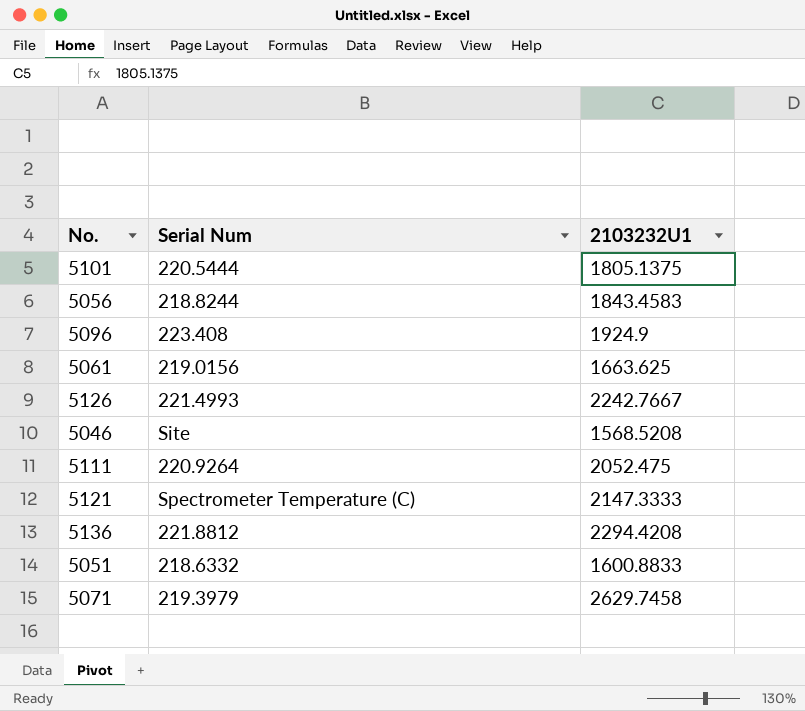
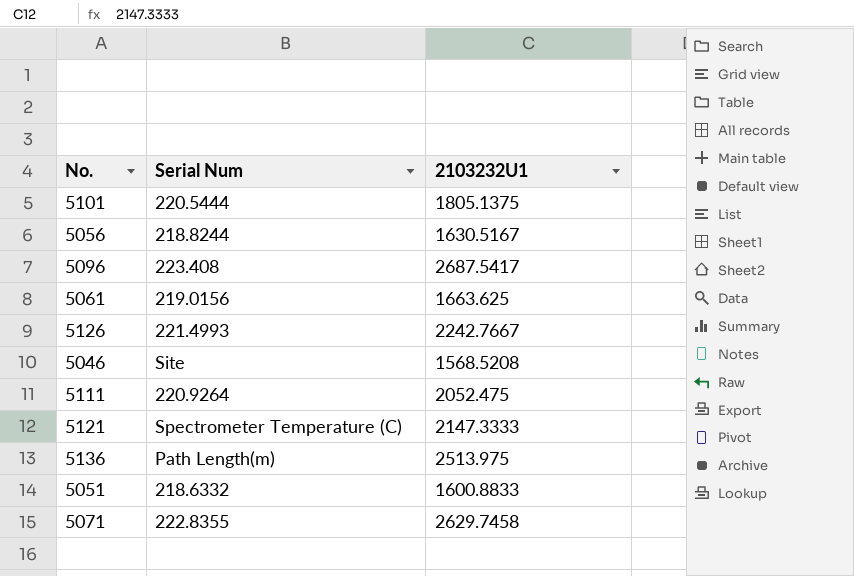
5056 | 2103232U1: 1843.4583 -> 1630.5167
5096 | 2103232U1: 1924.9 -> 2687.5417
5136 | Serial Num: 221.8812 -> Path Length(m)
5136 | 2103232U1: 2294.4208 -> 2513.975
5071 | Serial Num: 219.3979 -> 222.8355

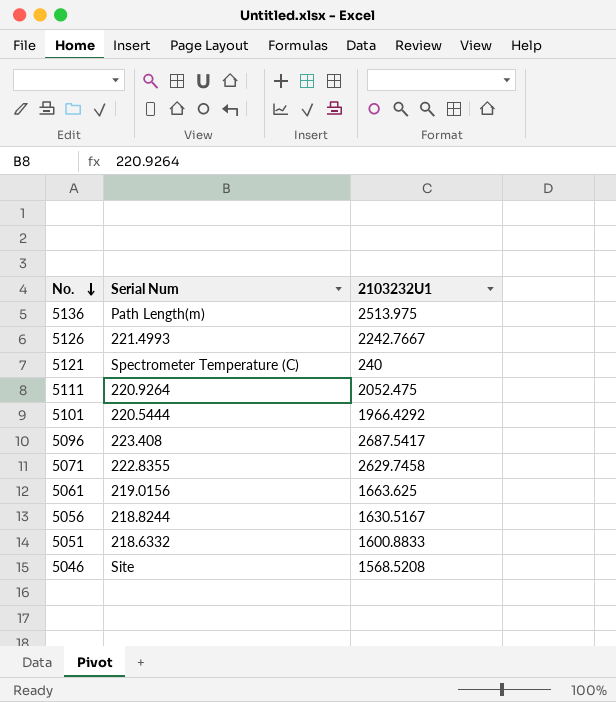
row order: none -> No. descending
5121 | 2103232U1: 2147.3333 -> 240
5101 | 2103232U1: 1805.1375 -> 1966.4292

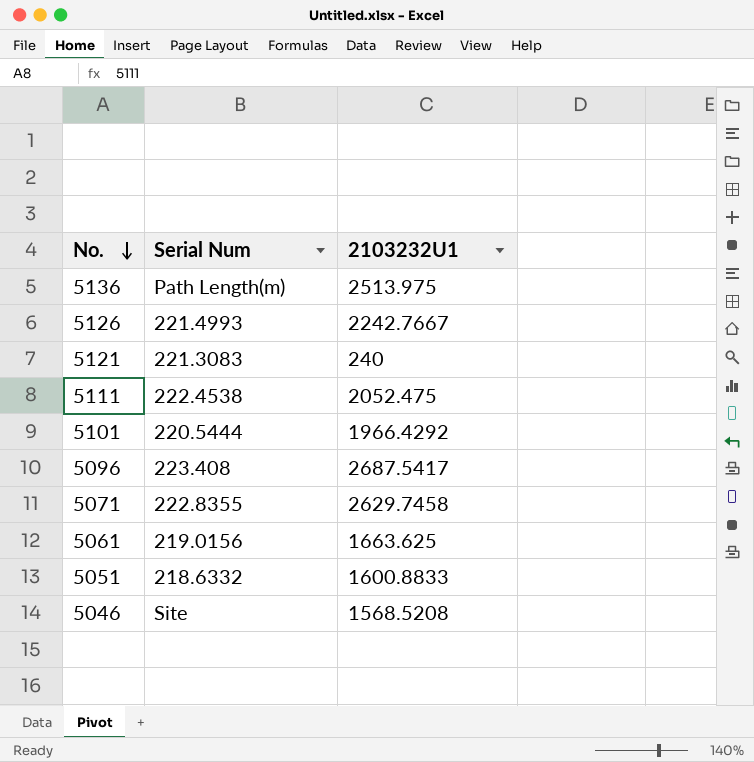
row 5056: 218.8244 | 1630.5167 -> none
5121 | Serial Num: Spectrometer Temperature (C) -> 221.3083
5111 | Serial Num: 220.9264 -> 222.4538

